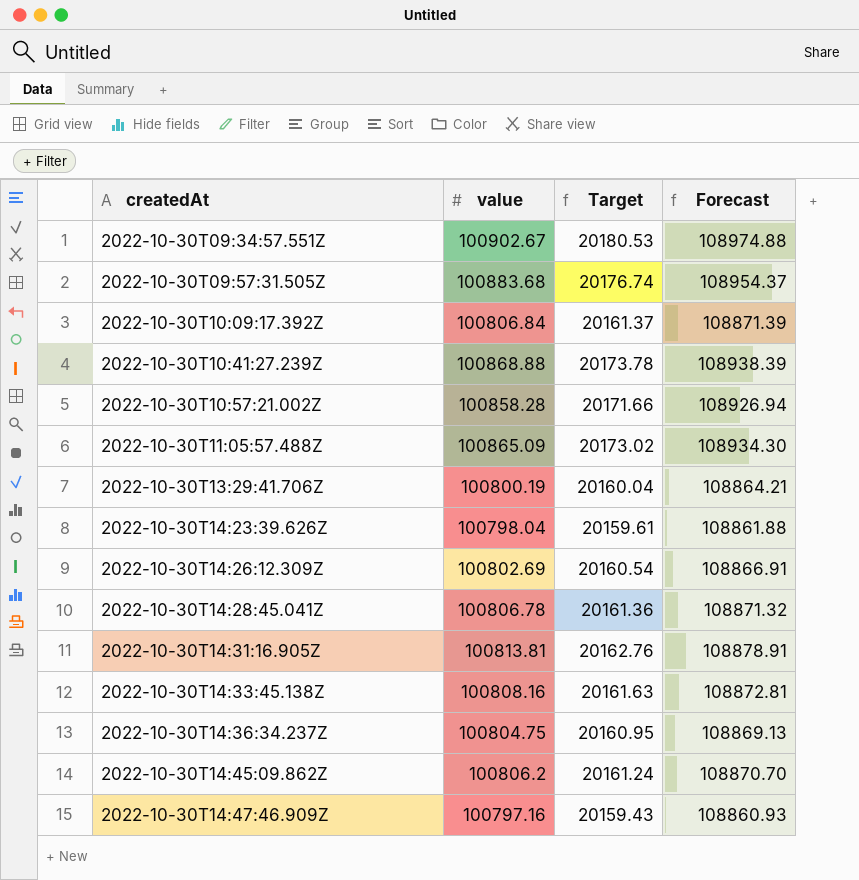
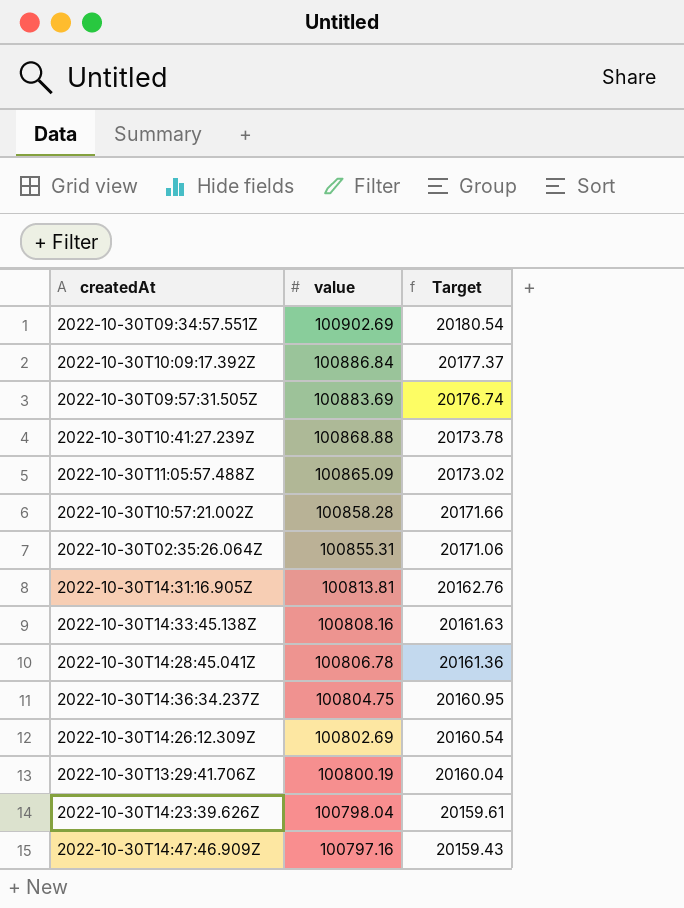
row order: createdAt ascending -> value descending
column Forecast | formula: [value] * 1.08 -> none
row 2022-10-30T14:45:09.862Z: 100806.2 | 20161.24 | 108870.70 -> none
2022-10-30T09:34:57.551Z | value: 100902.67 -> 100902.69
2022-10-30T09:34:57.551Z | Target: 20180.53 -> 20180.54
2022-10-30T10:09:17.392Z | value: 100806.84 -> 100886.84
2022-10-30T10:09:17.392Z | Target: 20161.37 -> 20177.37
2022-10-30T09:57:31.505Z | value: 100883.68 -> 100883.69
row 2022-10-30T02:35:26.064Z: none -> 100855.31 | 20171.06

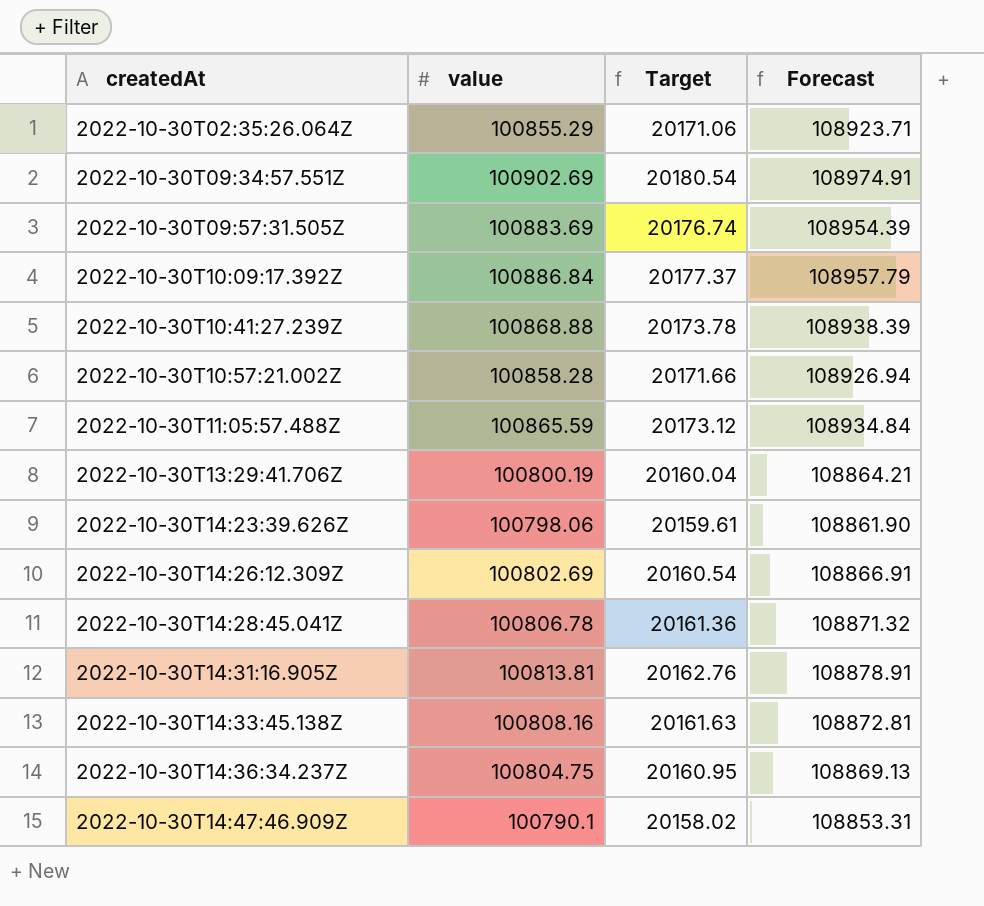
row order: value descending -> createdAt ascending
column Forecast | formula: none -> [value] * 1.08
2022-10-30T02:35:26.064Z | value: 100855.31 -> 100855.29
2022-10-30T11:05:57.488Z | value: 100865.09 -> 100865.59
2022-10-30T11:05:57.488Z | Target: 20173.02 -> 20173.12
2022-10-30T14:23:39.626Z | value: 100798.04 -> 100798.06
2022-10-30T14:47:46.909Z | value: 100797.16 -> 100790.1
2022-10-30T14:47:46.909Z | Target: 20159.43 -> 20158.02

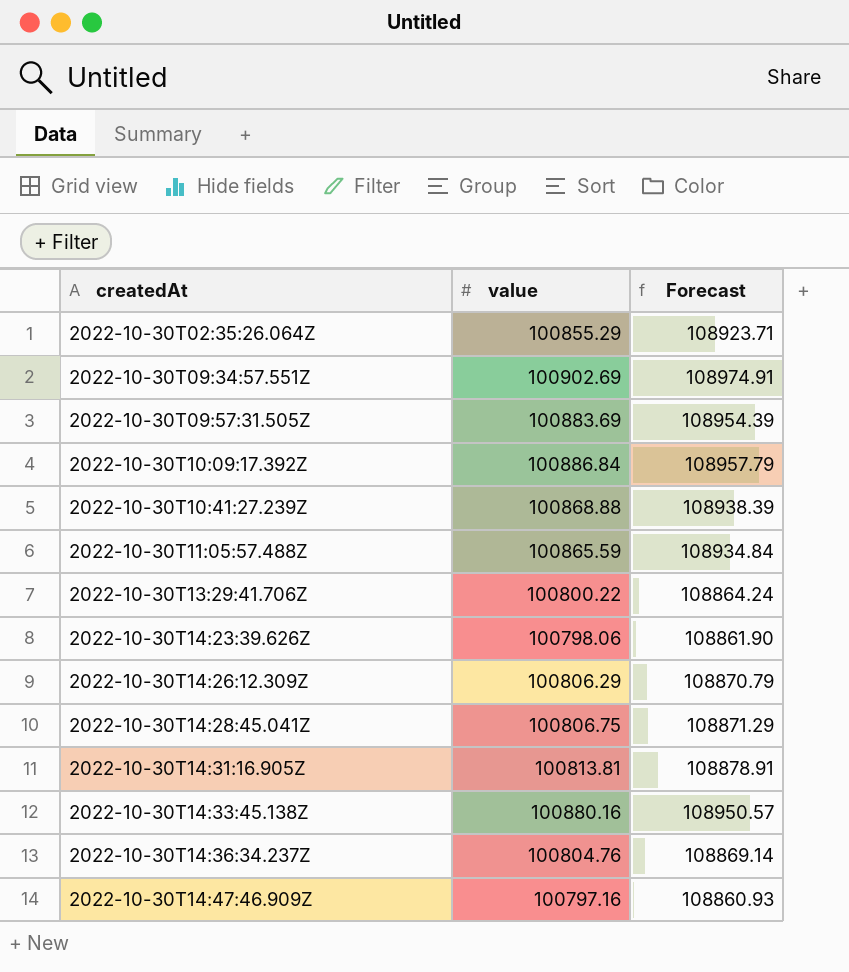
column Target | formula: [value] * 0.2 -> none
row 2022-10-30T10:57:21.002Z: 100858.28 | 20171.66 | 108926.94 -> none
2022-10-30T13:29:41.706Z | value: 100800.19 -> 100800.22
2022-10-30T13:29:41.706Z | Forecast: 108864.21 -> 108864.24
2022-10-30T14:26:12.309Z | value: 100802.69 -> 100806.29
2022-10-30T14:26:12.309Z | Forecast: 108866.91 -> 108870.79
2022-10-30T14:28:45.041Z | value: 100806.78 -> 100806.75
2022-10-30T14:28:45.041Z | Forecast: 108871.32 -> 108871.29
2022-10-30T14:33:45.138Z | value: 100808.16 -> 100880.16
2022-10-30T14:33:45.138Z | Forecast: 108872.81 -> 108950.57
2022-10-30T14:36:34.237Z | value: 100804.75 -> 100804.76
2022-10-30T14:36:34.237Z | Forecast: 108869.13 -> 108869.14
2022-10-30T14:47:46.909Z | value: 100790.1 -> 100797.16
2022-10-30T14:47:46.909Z | Forecast: 108853.31 -> 108860.93

